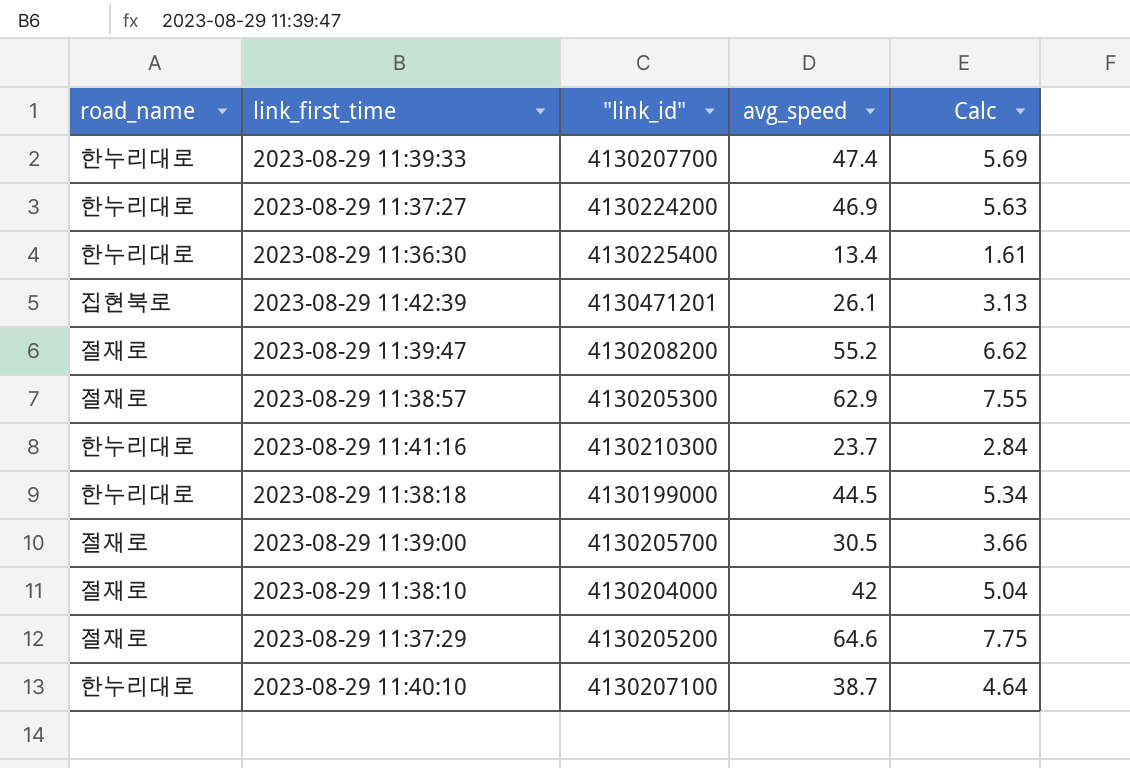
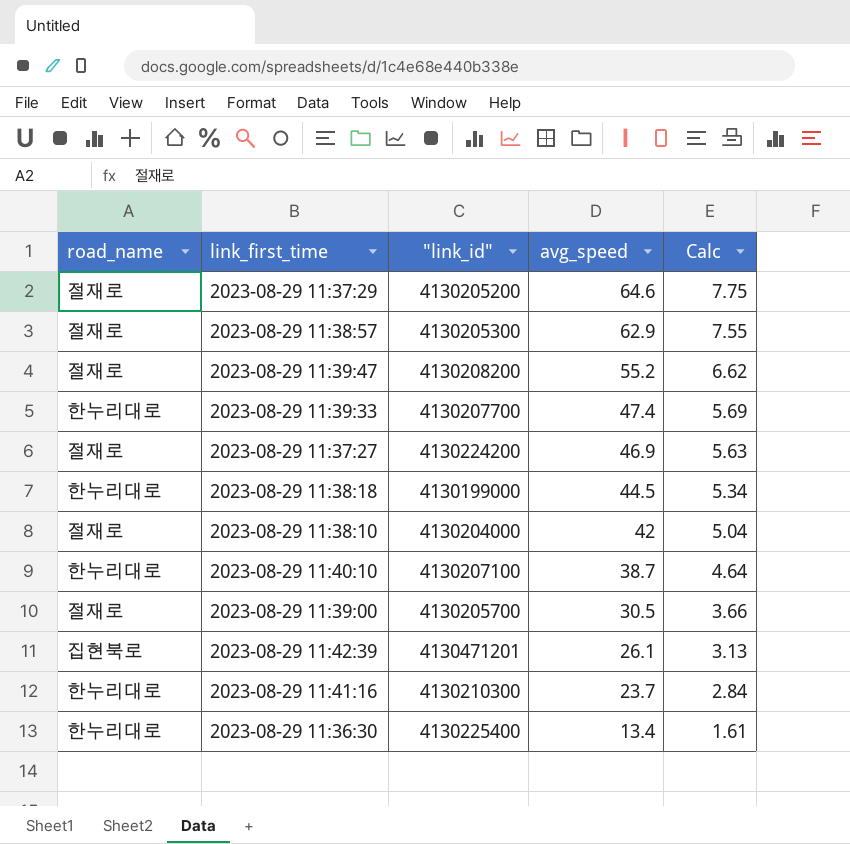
row order: none -> avg_speed descending
2023-08-29 11:37:27 | road_name: 한누리대로 -> 절재로

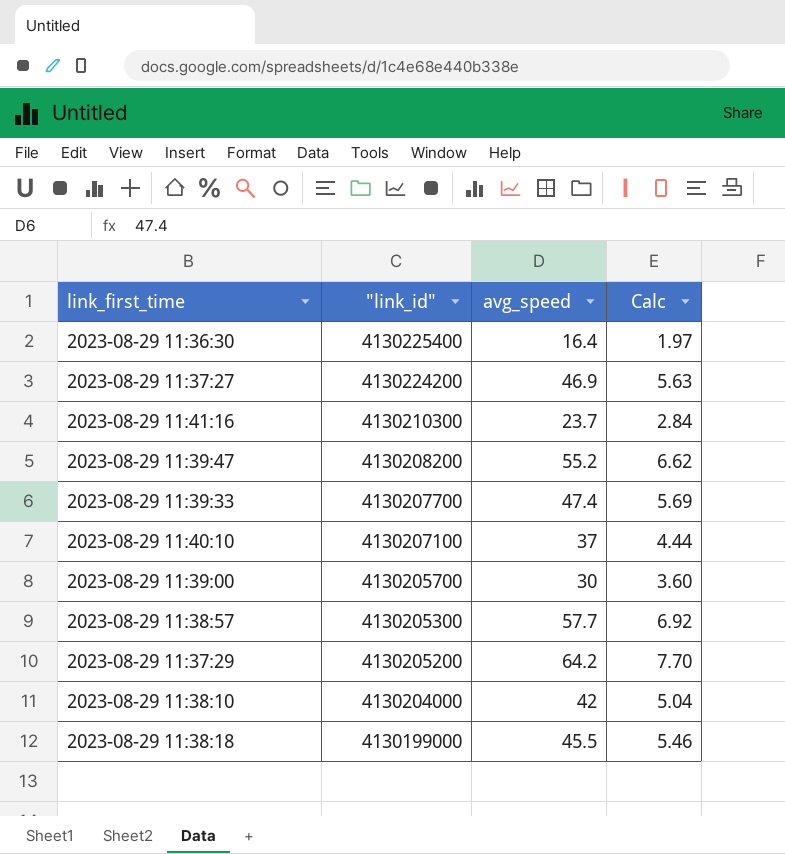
row order: avg_speed descending -> "link_id" descending
column road_name | position: 1 -> none
row 2023-08-29 11:42:39: 집현북로 | 4130471201 | 26.1 | 3.13 -> none
2023-08-29 11:36:30 | avg_speed: 13.4 -> 16.4
2023-08-29 11:36:30 | Calc: 1.61 -> 1.97
2023-08-29 11:40:10 | avg_speed: 38.7 -> 37
2023-08-29 11:40:10 | Calc: 4.64 -> 4.44
2023-08-29 11:39:00 | avg_speed: 30.5 -> 30
2023-08-29 11:39:00 | Calc: 3.66 -> 3.60
2023-08-29 11:38:57 | avg_speed: 62.9 -> 57.7
2023-08-29 11:38:57 | Calc: 7.55 -> 6.92
2023-08-29 11:37:29 | avg_speed: 64.6 -> 64.2
2023-08-29 11:37:29 | Calc: 7.75 -> 7.70
2023-08-29 11:38:18 | avg_speed: 44.5 -> 45.5
2023-08-29 11:38:18 | Calc: 5.34 -> 5.46

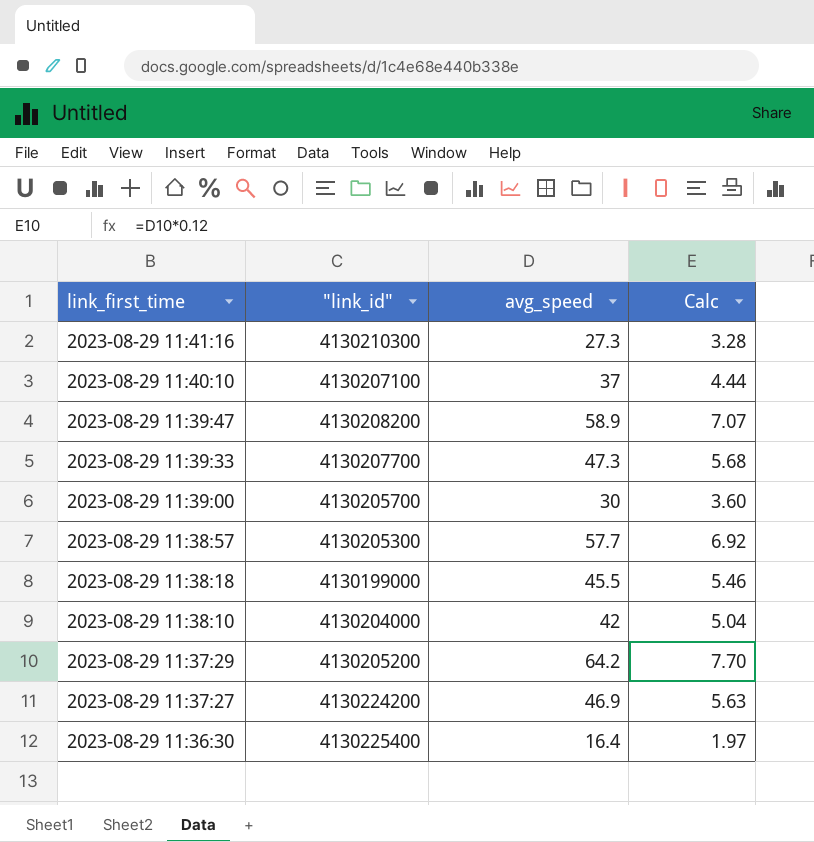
row order: "link_id" descending -> link_first_time descending
2023-08-29 11:41:16 | avg_speed: 23.7 -> 27.3
2023-08-29 11:41:16 | Calc: 2.84 -> 3.28
2023-08-29 11:39:47 | avg_speed: 55.2 -> 58.9
2023-08-29 11:39:47 | Calc: 6.62 -> 7.07
2023-08-29 11:39:33 | avg_speed: 47.4 -> 47.3
2023-08-29 11:39:33 | Calc: 5.69 -> 5.68

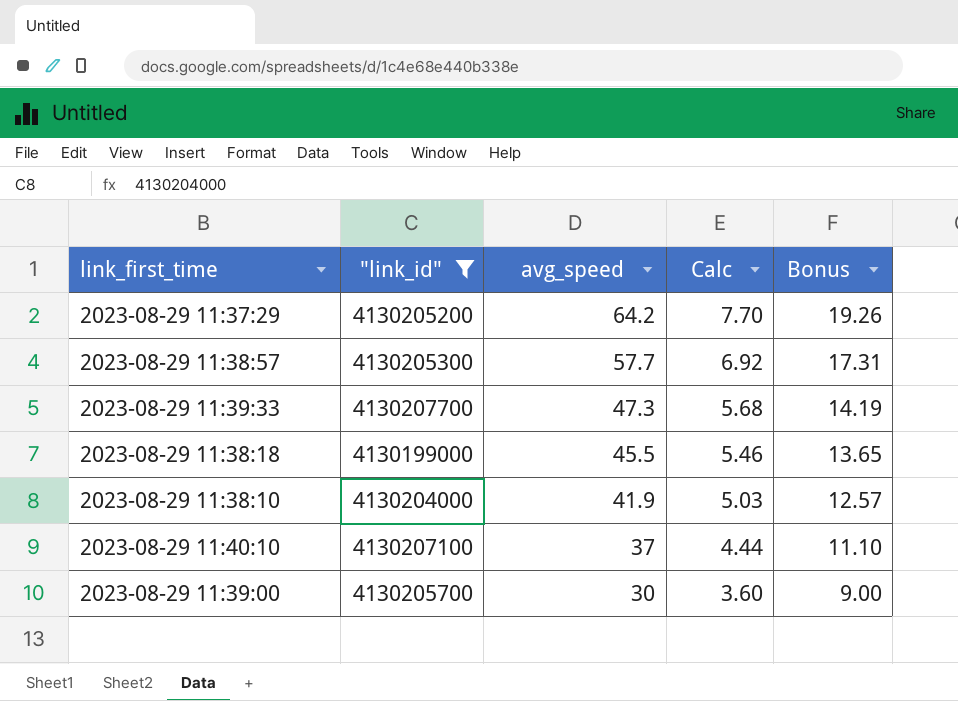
filter: none -> "link_id" <= 4130207700
row order: link_first_time descending -> avg_speed descending
column Bonus | formula: none -> [avg_speed] * 0.3
2023-08-29 11:38:10 | avg_speed: 42 -> 41.9
2023-08-29 11:38:10 | Calc: 5.04 -> 5.03

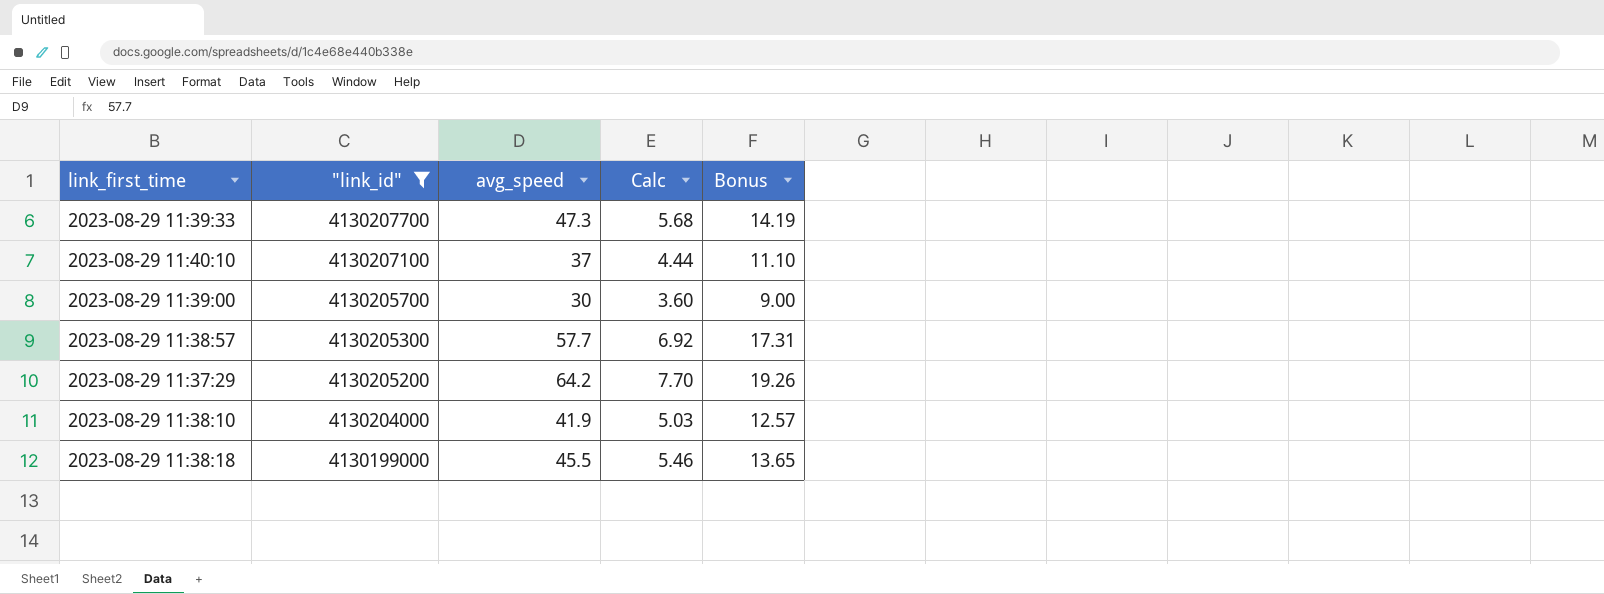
row order: avg_speed descending -> "link_id" descending

